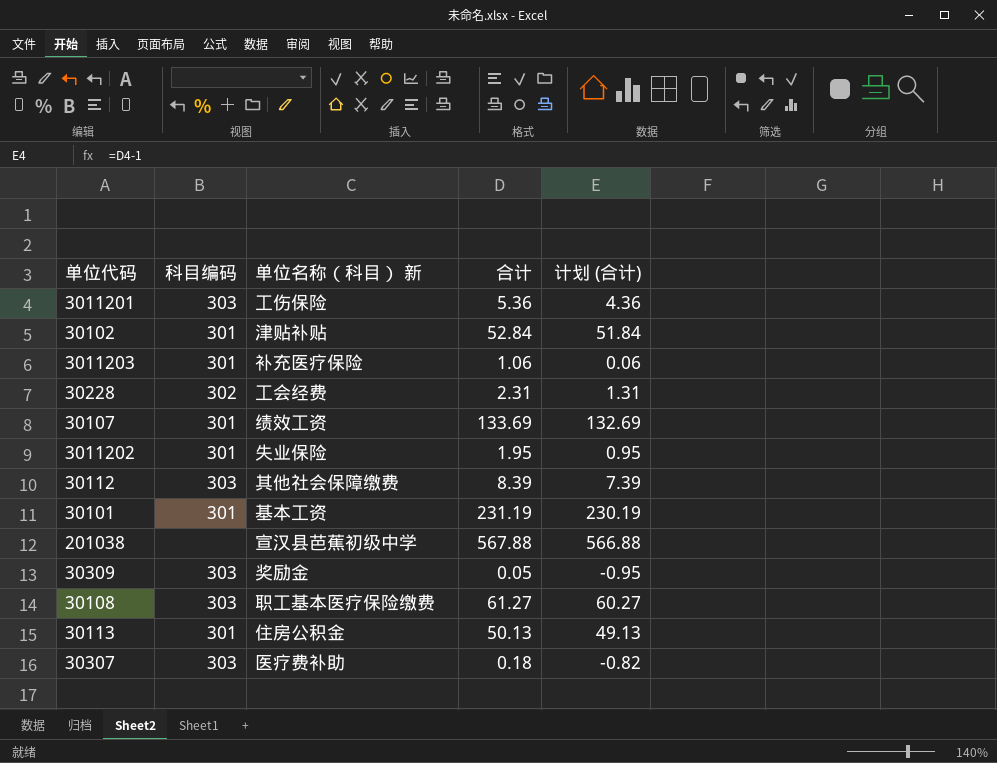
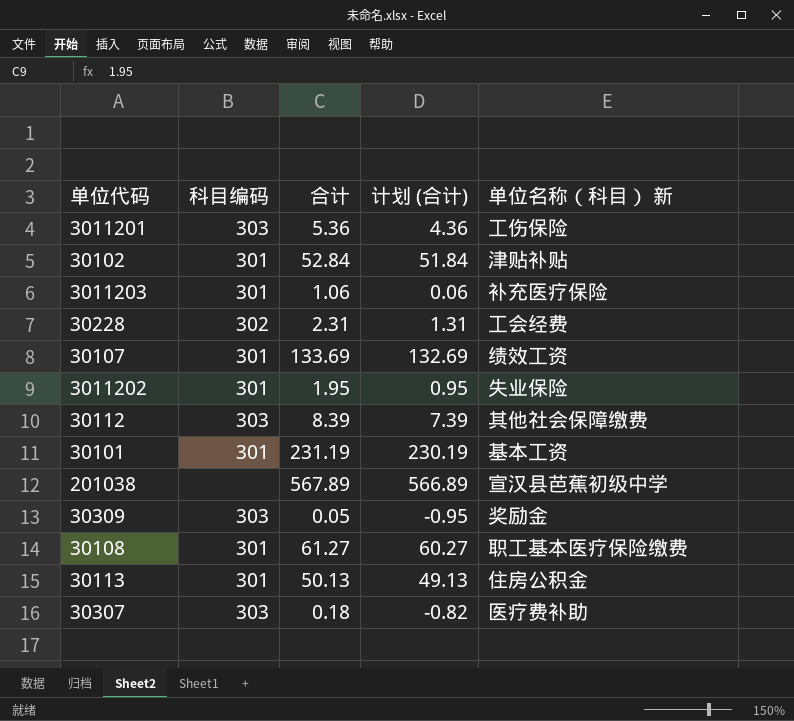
column 单位名称（科目） 新 | position: 3 -> 5
201038 | 合计: 567.88 -> 567.89
201038 | 计划 (合计): 566.88 -> 566.89
30108 | 科目编码: 303 -> 301

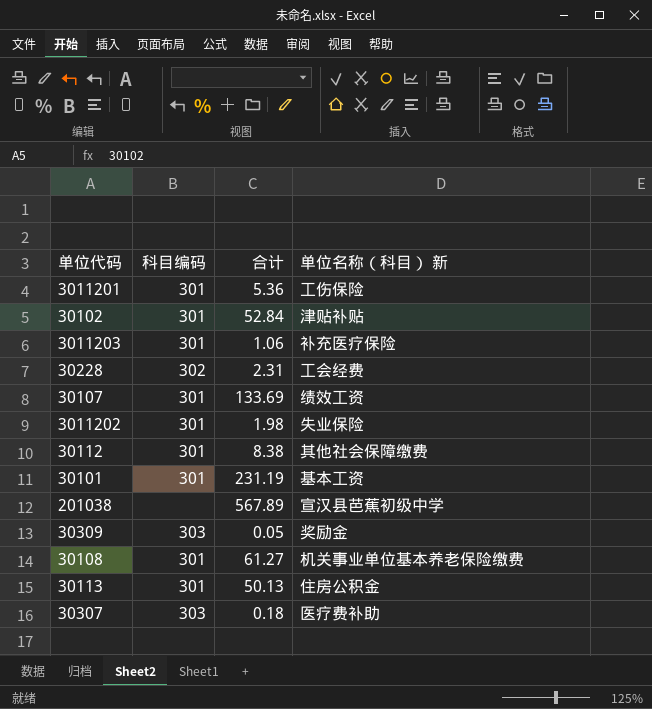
column 计划 (合计) | formula: [合计] - 1 -> none
3011201 | 科目编码: 303 -> 301
3011202 | 合计: 1.95 -> 1.98
30112 | 科目编码: 303 -> 301
30112 | 合计: 8.39 -> 8.38
30108 | 单位名称（科目） 新: 职工基本医疗保险缴费 -> 机关事业单位基本养老保险缴费

